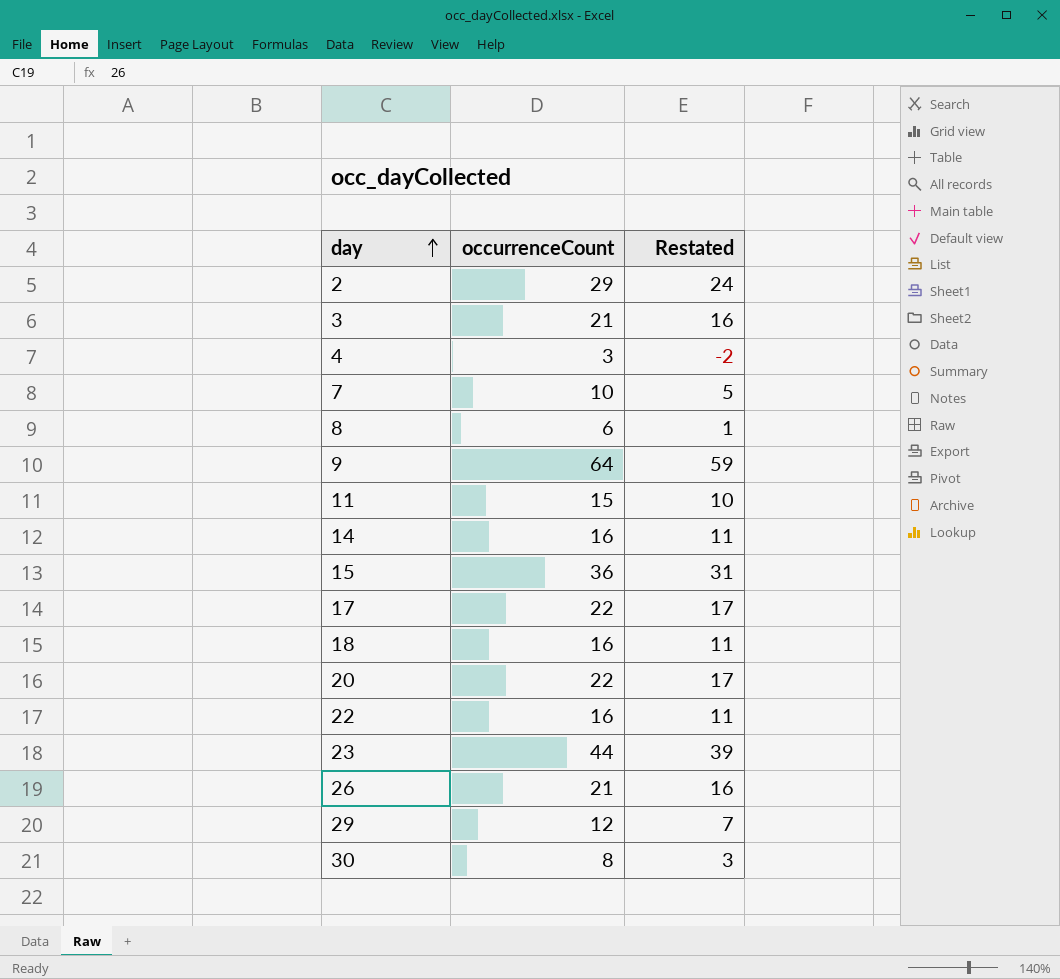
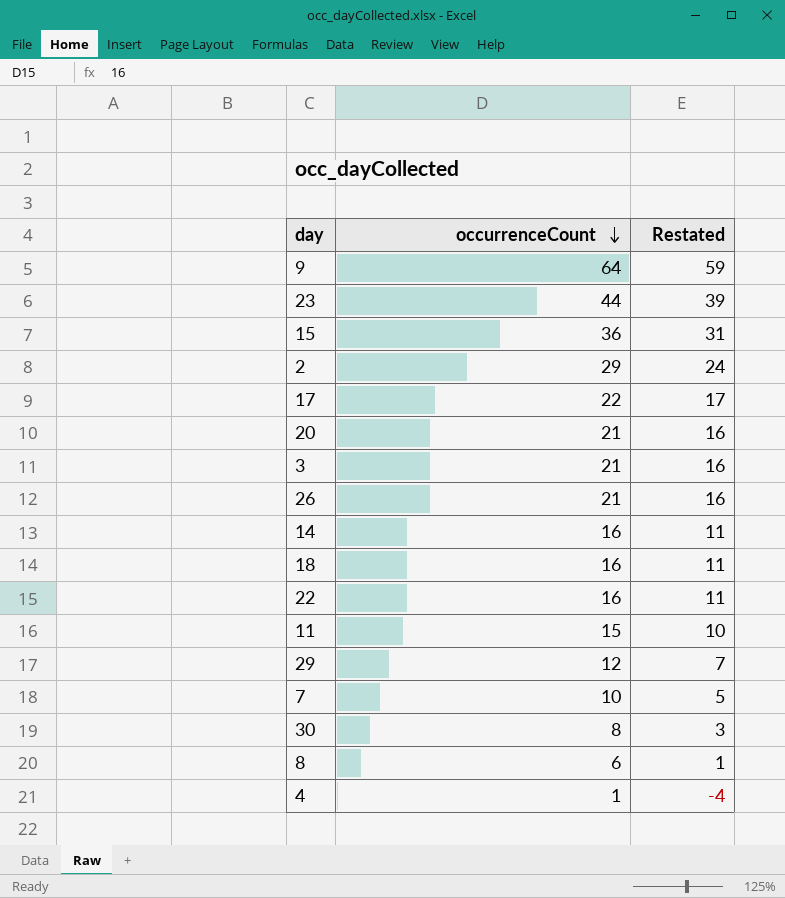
row order: day ascending -> occurrenceCount descending
20 | occurrenceCount: 22 -> 21
20 | Restated: 17 -> 16
4 | occurrenceCount: 3 -> 1
4 | Restated: -2 -> -4

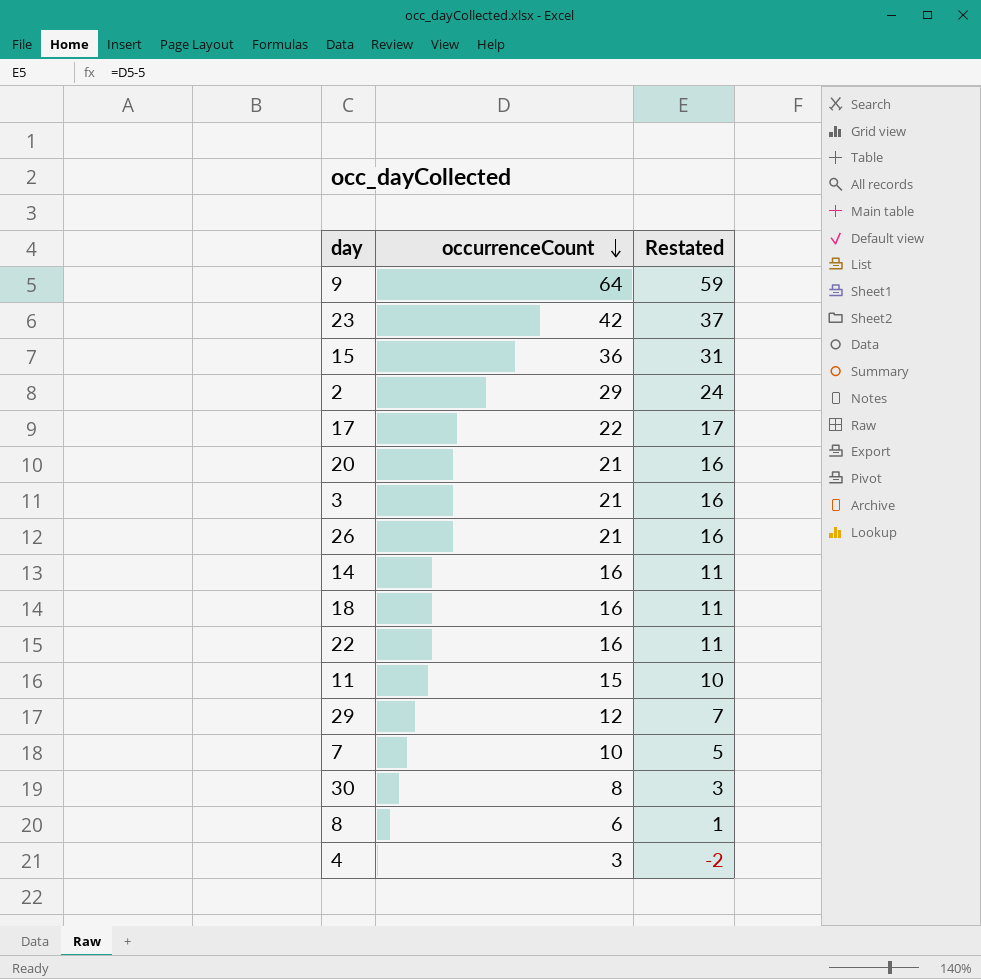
23 | occurrenceCount: 44 -> 42
23 | Restated: 39 -> 37
4 | occurrenceCount: 1 -> 3
4 | Restated: -4 -> -2

